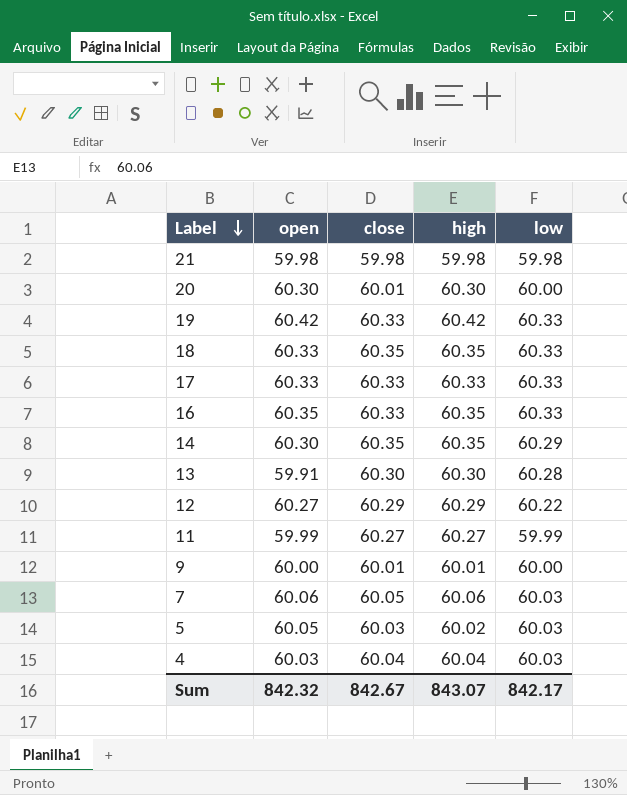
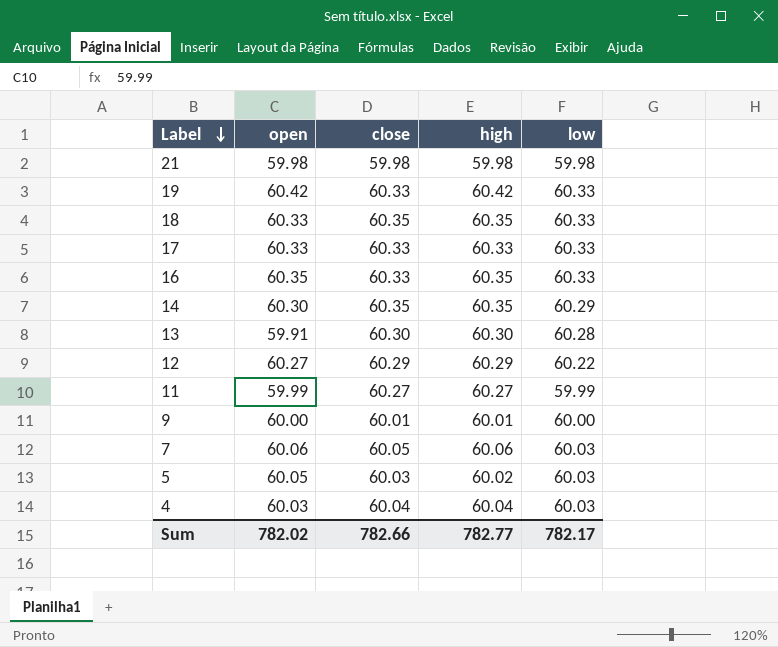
row 20: 60.30 | 60.01 | 60.30 | 60.00 -> none
Sum | open: 842.32 -> 782.02
Sum | close: 842.67 -> 782.66
Sum | high: 843.07 -> 782.77
Sum | low: 842.17 -> 782.17

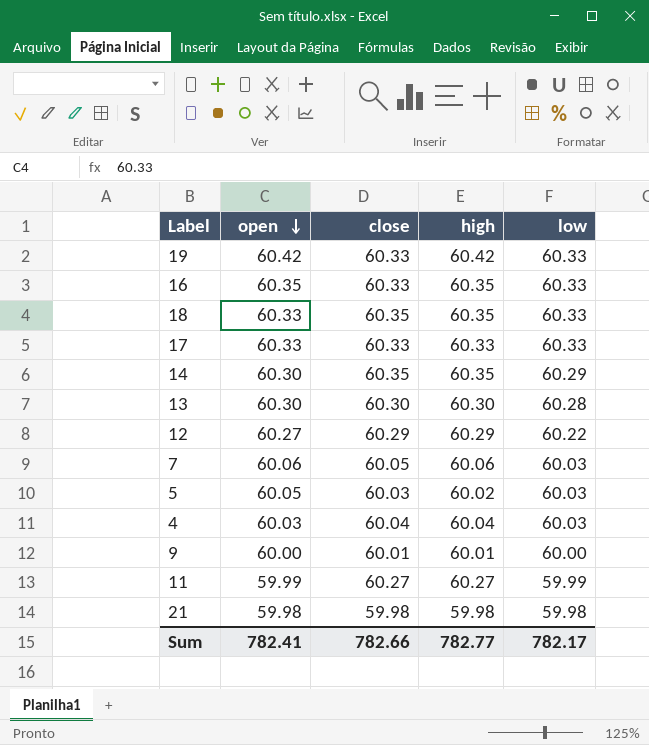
row order: Label descending -> open descending
13 | open: 59.91 -> 60.30
Sum | open: 782.02 -> 782.41

